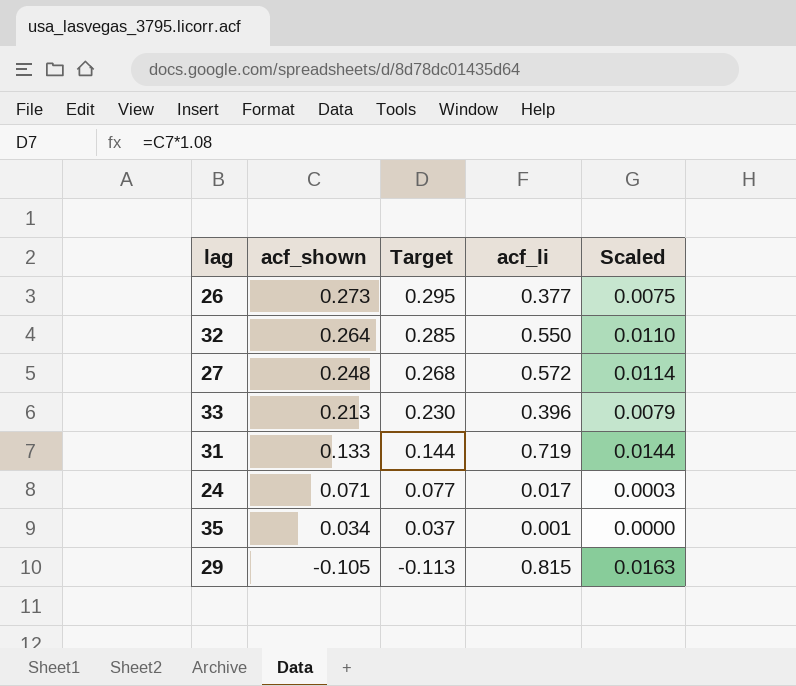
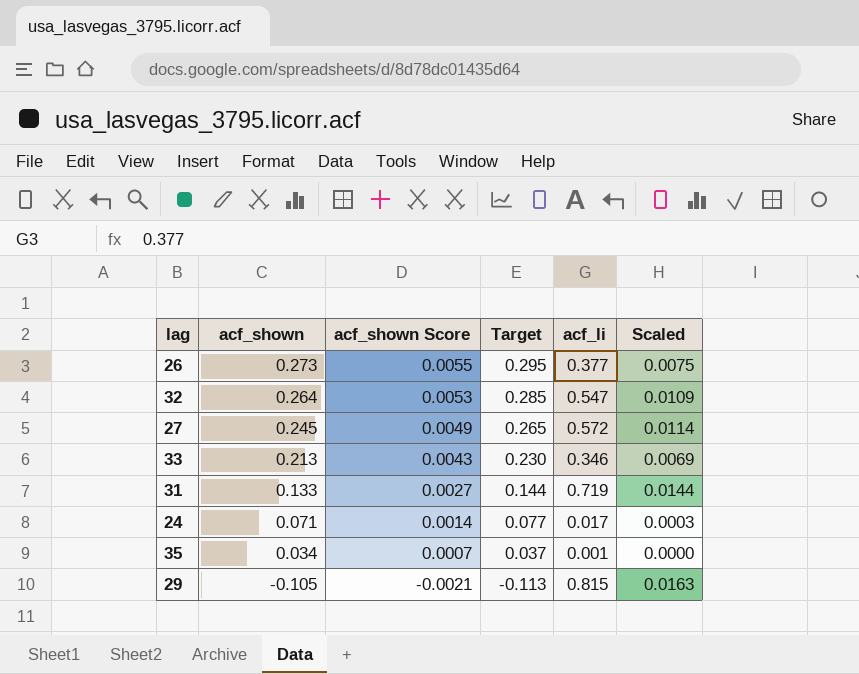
column acf_shown Score | formula: none -> [acf_shown] * 0.02
32 | acf_li: 0.550 -> 0.547
32 | Scaled: 0.0110 -> 0.0109
27 | acf_shown: 0.248 -> 0.245
27 | Target: 0.268 -> 0.265
33 | acf_li: 0.396 -> 0.346
33 | Scaled: 0.0079 -> 0.0069

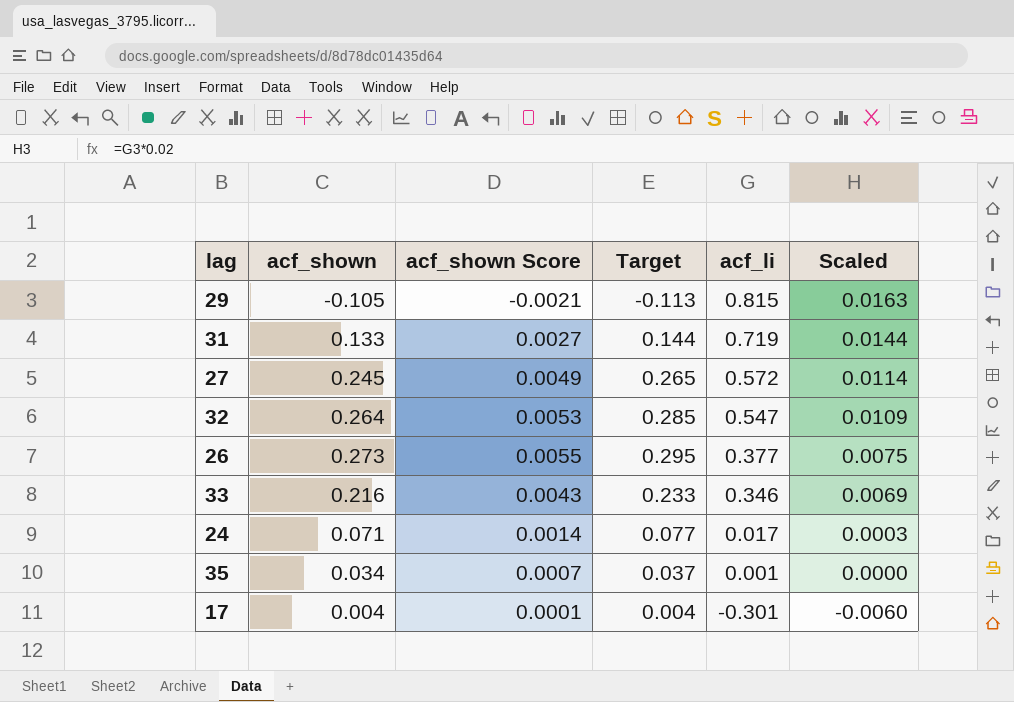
row order: acf_shown descending -> acf_li descending
33 | acf_shown: 0.213 -> 0.216
33 | Target: 0.230 -> 0.233
row 17: none -> 0.004 | 0.0001 | 0.004 | -0.301 | -0.0060

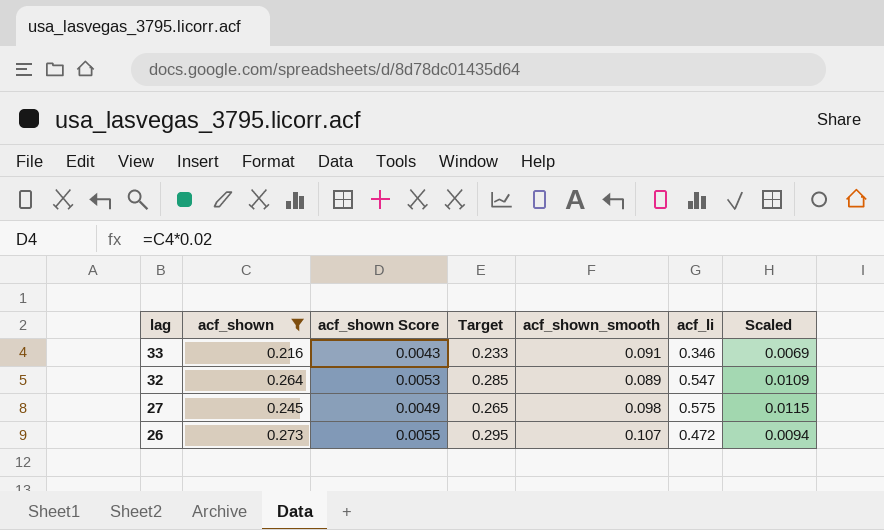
filter: none -> acf_shown >= 0.216
row order: acf_li descending -> lag descending
column acf_shown_smooth | position: none -> 5
27 | acf_li: 0.572 -> 0.575
27 | Scaled: 0.0114 -> 0.0115
26 | acf_li: 0.377 -> 0.472
26 | Scaled: 0.0075 -> 0.0094

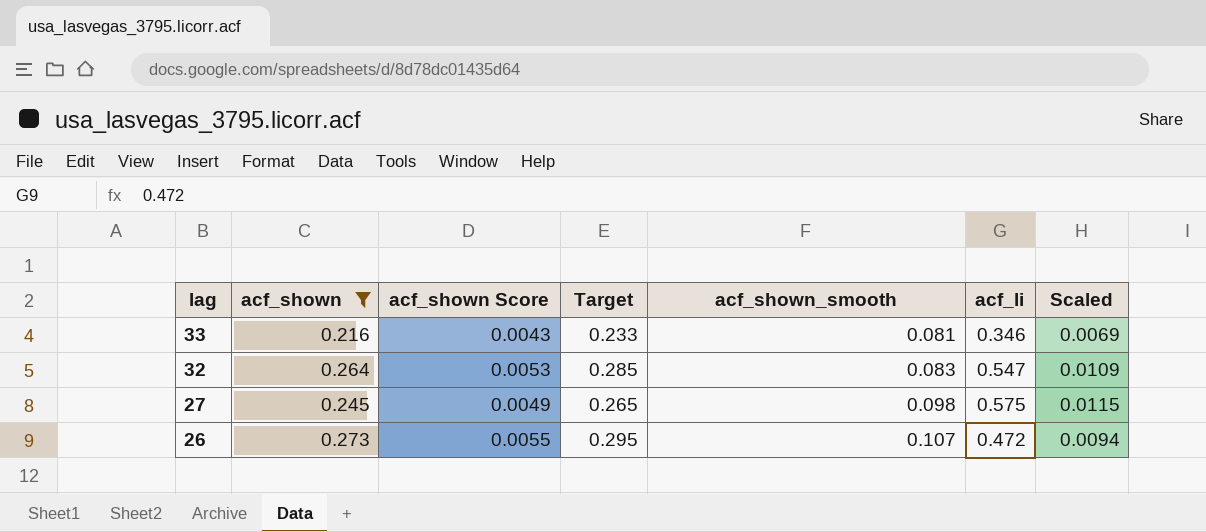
33 | acf_shown_smooth: 0.091 -> 0.081
32 | acf_shown_smooth: 0.089 -> 0.083

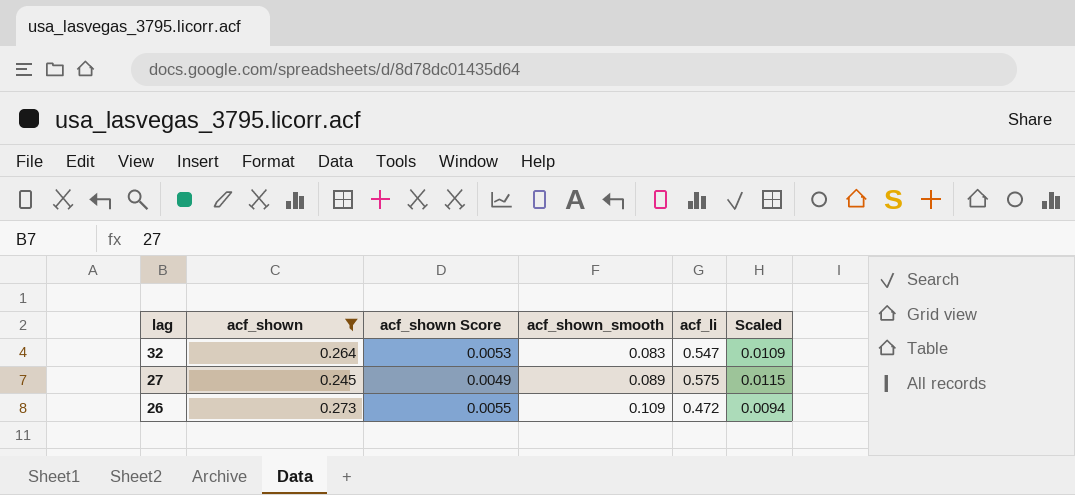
column Target | formula: [acf_shown] * 1.08 -> none
row 33: 0.216 | 0.0043 | 0.233 | 0.081 | 0.346 | 0.0069 -> none
27 | acf_shown_smooth: 0.098 -> 0.089
26 | acf_shown_smooth: 0.107 -> 0.109

